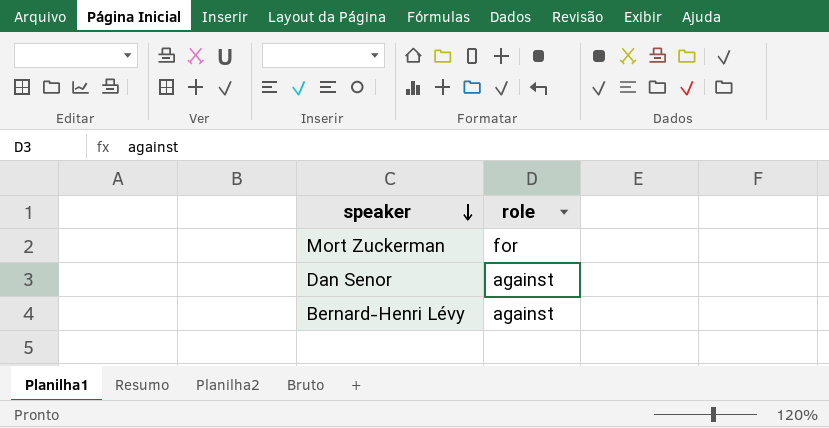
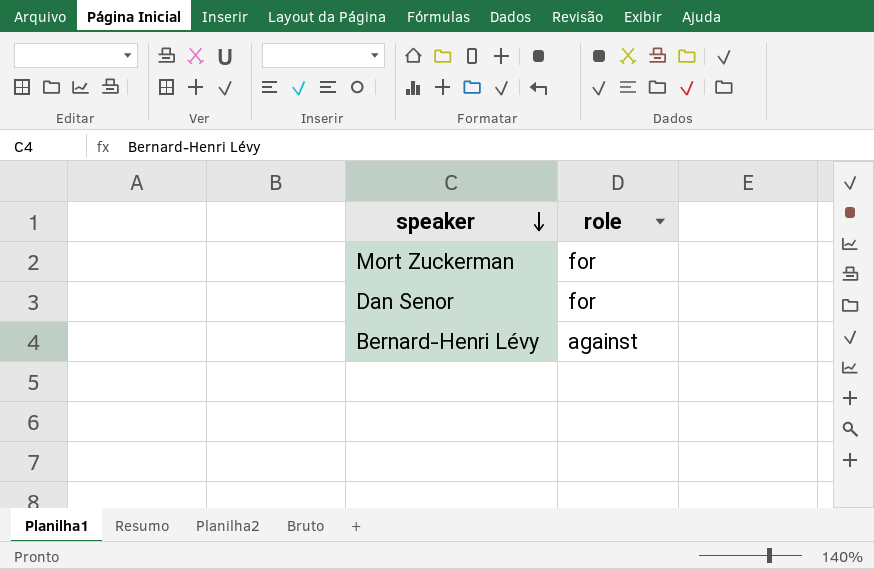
Dan Senor | role: against -> for

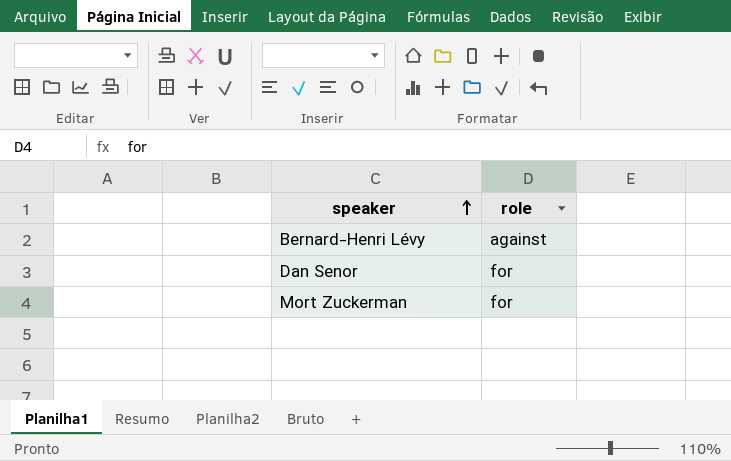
row order: speaker descending -> speaker ascending

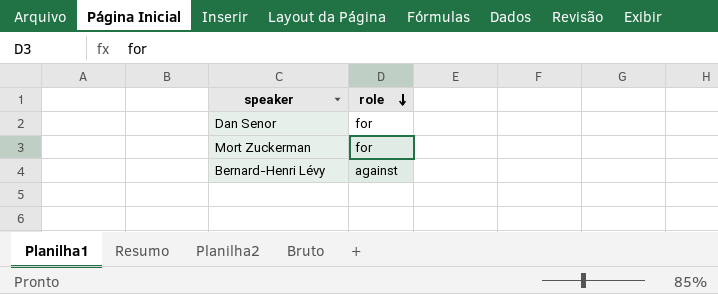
row order: speaker ascending -> role descending

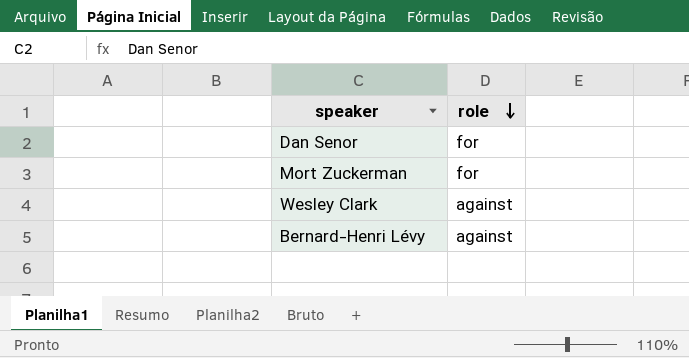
row Wesley Clark: none -> against

